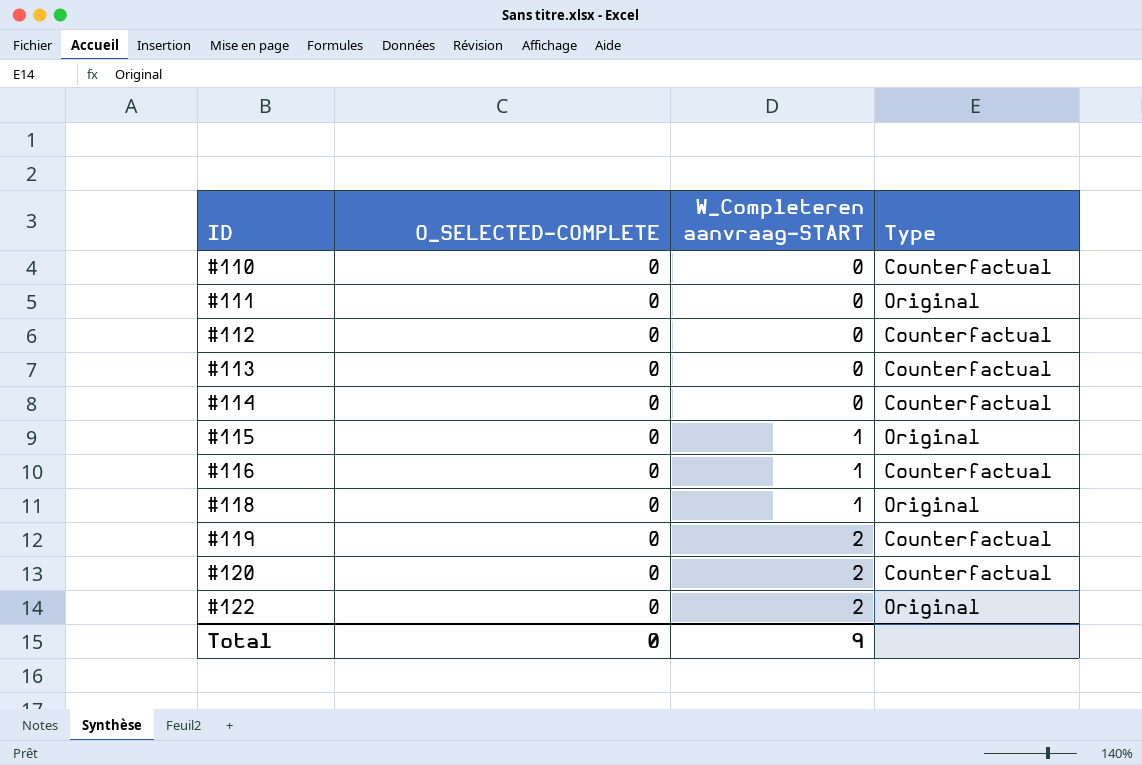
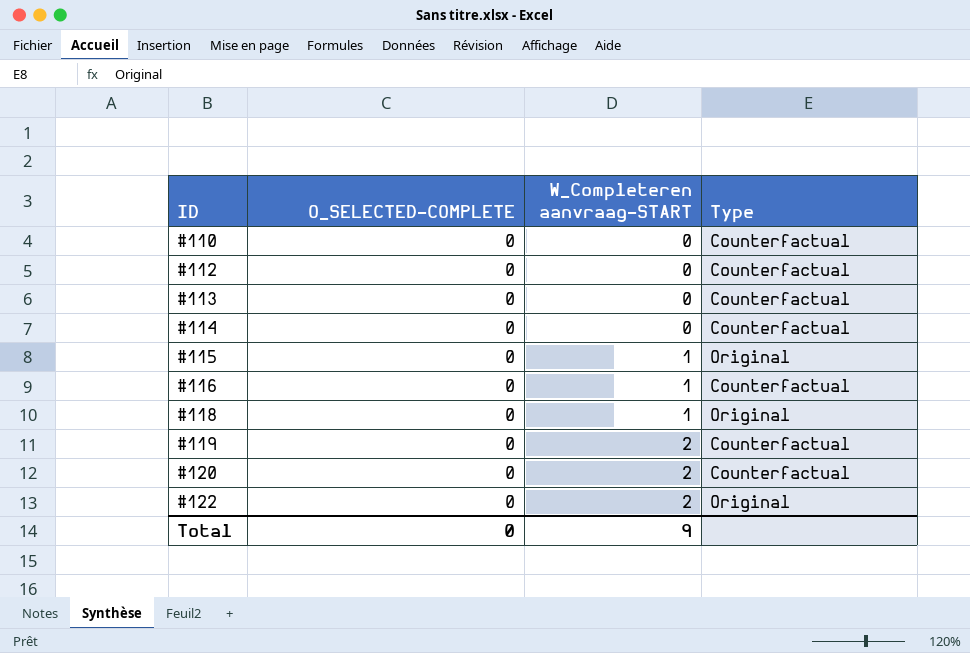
row #111: 0 | 0 | Original -> none

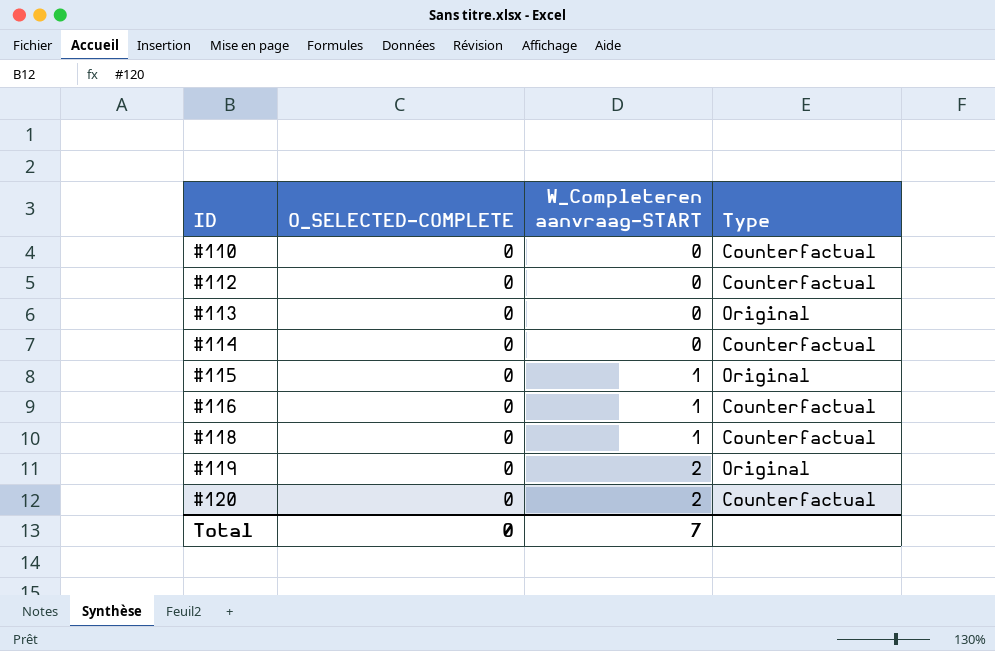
row #122: 0 | 2 | Original -> none
#113 | Type: Counterfactual -> Original
#118 | Type: Original -> Counterfactual
#119 | Type: Counterfactual -> Original
Total | W_Completeren aanvraag-START: 9 -> 7

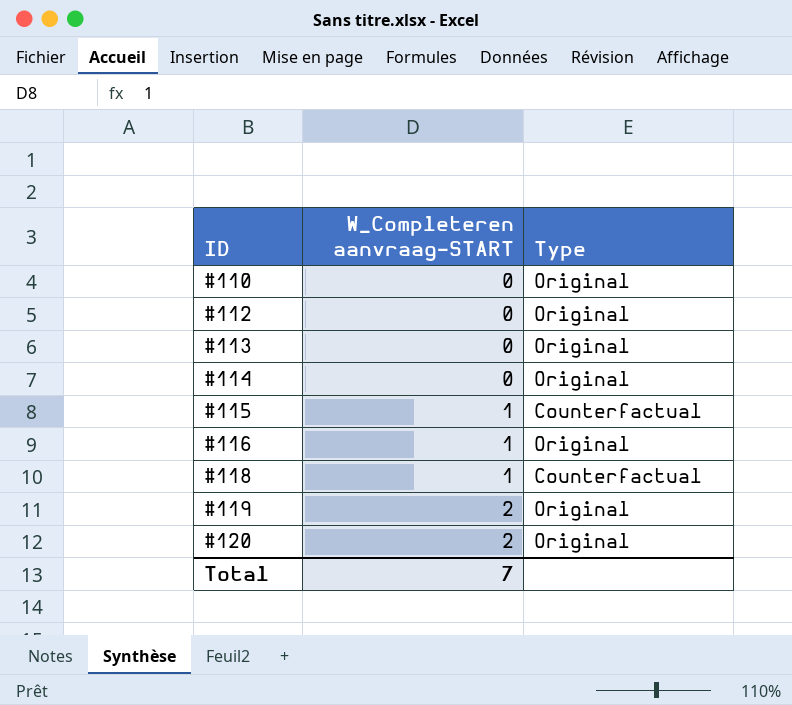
column O_SELECTED-COMPLETE | position: 2 -> none
#110 | Type: Counterfactual -> Original
#112 | Type: Counterfactual -> Original
#114 | Type: Counterfactual -> Original
#115 | Type: Original -> Counterfactual
#116 | Type: Counterfactual -> Original
#120 | Type: Counterfactual -> Original

